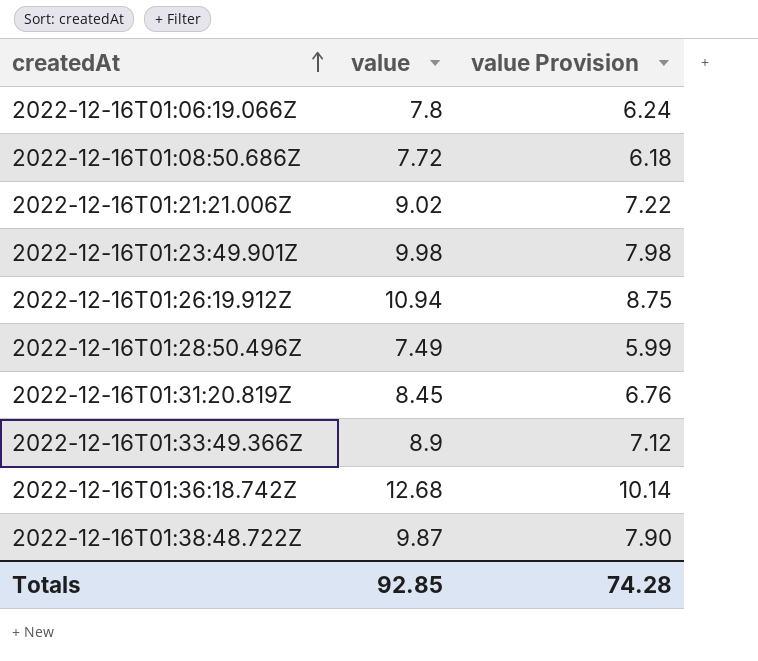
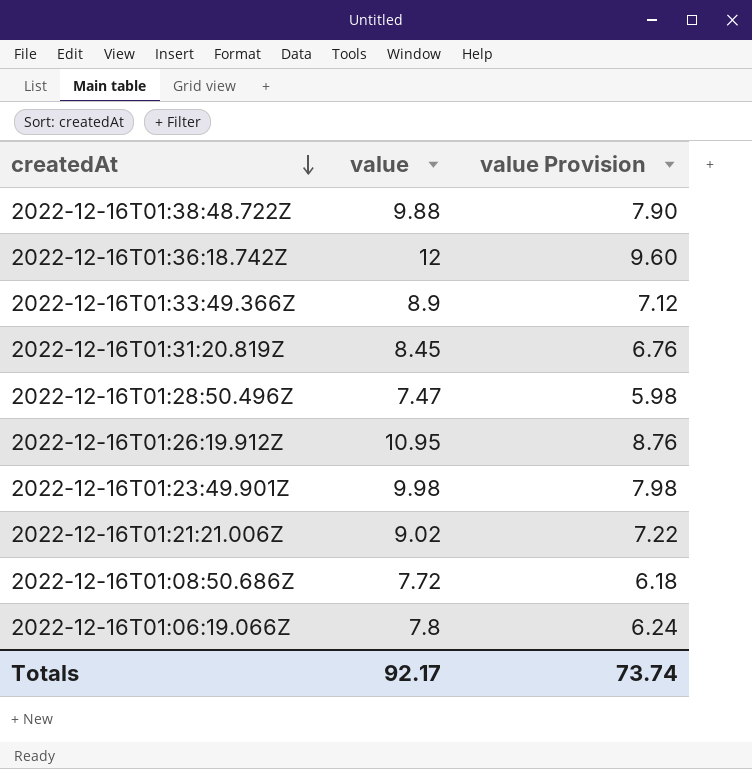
row order: createdAt ascending -> createdAt descending
2022-12-16T01:38:48.722Z | value: 9.87 -> 9.88
2022-12-16T01:36:18.742Z | value: 12.68 -> 12
2022-12-16T01:36:18.742Z | value Provision: 10.14 -> 9.60
2022-12-16T01:28:50.496Z | value: 7.49 -> 7.47
2022-12-16T01:28:50.496Z | value Provision: 5.99 -> 5.98
2022-12-16T01:26:19.912Z | value: 10.94 -> 10.95
2022-12-16T01:26:19.912Z | value Provision: 8.75 -> 8.76
Totals | value: 92.85 -> 92.17
Totals | value Provision: 74.28 -> 73.74

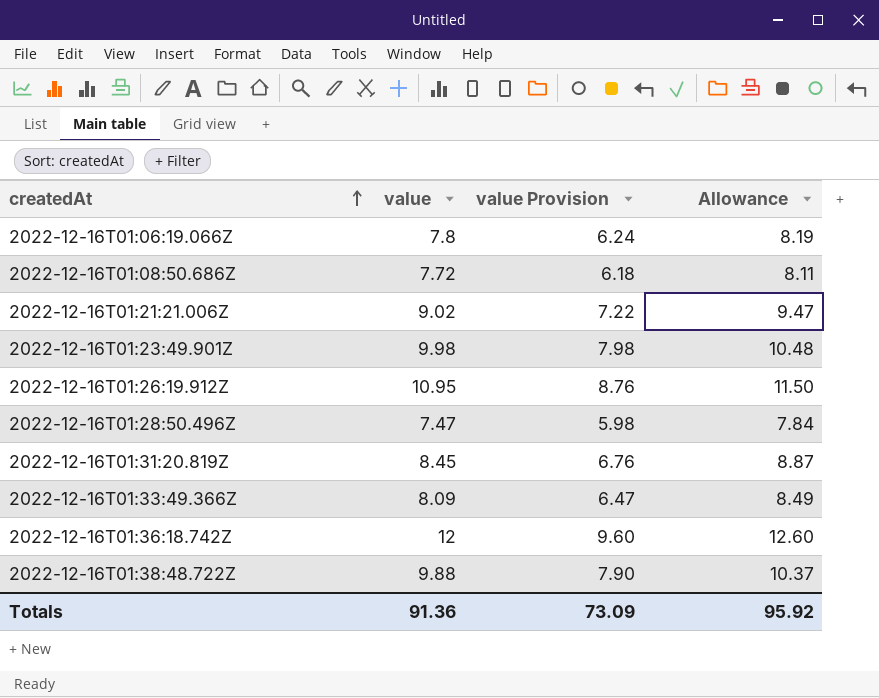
row order: createdAt descending -> createdAt ascending
column Allowance | formula: none -> [value] * 1.05
2022-12-16T01:33:49.366Z | value: 8.9 -> 8.09
2022-12-16T01:33:49.366Z | value Provision: 7.12 -> 6.47
Totals | value: 92.17 -> 91.36
Totals | value Provision: 73.74 -> 73.09

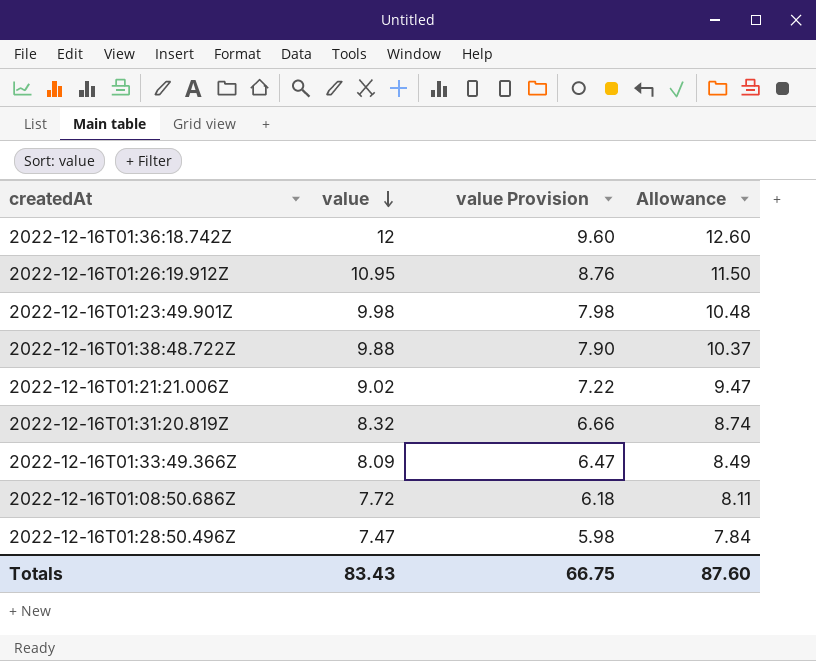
row order: createdAt ascending -> value descending
row 2022-12-16T01:06:19.066Z: 7.8 | 6.24 | 8.19 -> none
2022-12-16T01:31:20.819Z | value: 8.45 -> 8.32
2022-12-16T01:31:20.819Z | value Provision: 6.76 -> 6.66
2022-12-16T01:31:20.819Z | Allowance: 8.87 -> 8.74
Totals | value: 91.36 -> 83.43
Totals | value Provision: 73.09 -> 66.75
Totals | Allowance: 95.92 -> 87.60

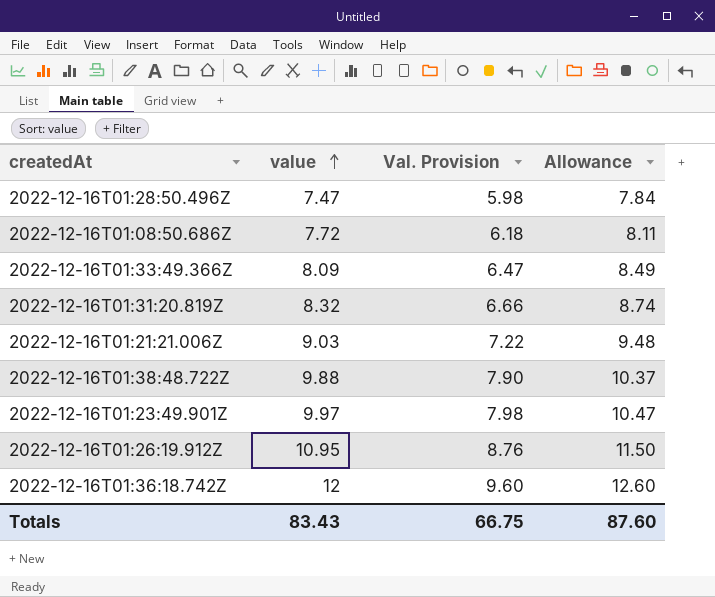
row order: value descending -> value ascending
column name: value Provision -> Val. Provision
2022-12-16T01:21:21.006Z | value: 9.02 -> 9.03
2022-12-16T01:21:21.006Z | Allowance: 9.47 -> 9.48
2022-12-16T01:23:49.901Z | value: 9.98 -> 9.97
2022-12-16T01:23:49.901Z | Allowance: 10.48 -> 10.47

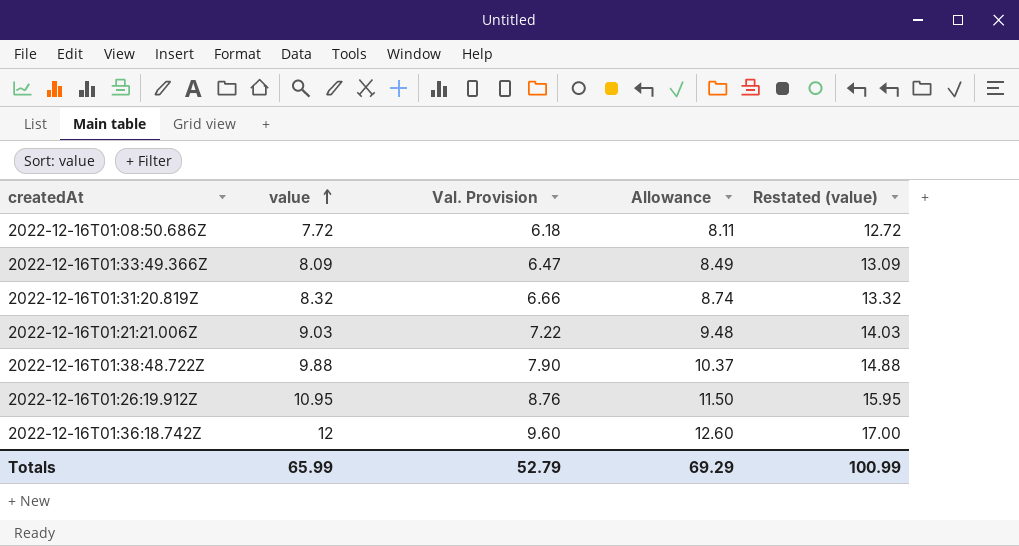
column Restated (value) | formula: none -> [value] + 5
row 2022-12-16T01:28:50.496Z: 7.47 | 5.98 | 7.84 -> none
row 2022-12-16T01:23:49.901Z: 9.97 | 7.98 | 10.47 -> none
Totals | value: 83.43 -> 65.99
Totals | Val. Provision: 66.75 -> 52.79
Totals | Allowance: 87.60 -> 69.29

